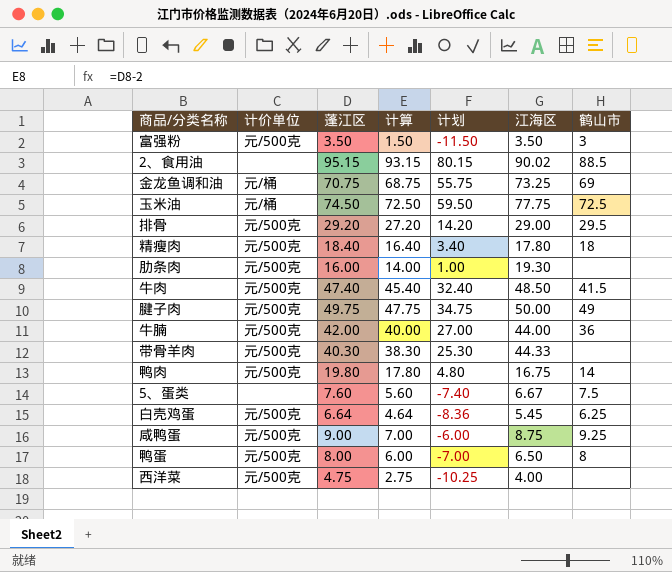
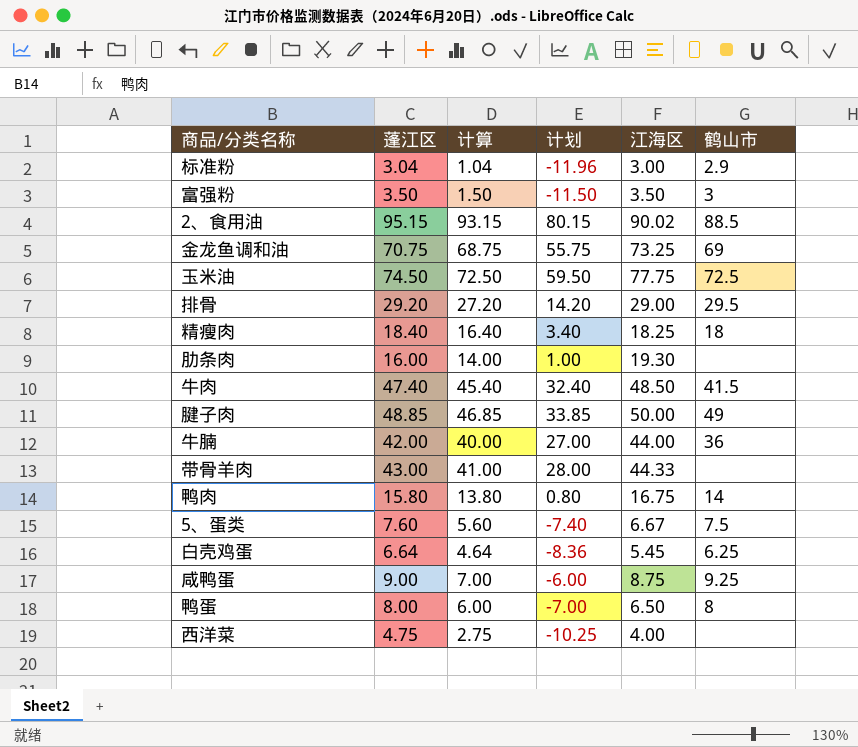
column 计价单位 | position: 2 -> none
row 标准粉: none -> 3.04 | 1.04 | -11.96 | 3.00 | 2.9
精瘦肉 | 江海区: 17.80 -> 18.25
腱子肉 | 蓬江区: 49.75 -> 48.85
腱子肉 | 计算: 47.75 -> 46.85
腱子肉 | 计划: 34.75 -> 33.85
带骨羊肉 | 蓬江区: 40.30 -> 43.00
带骨羊肉 | 计算: 38.30 -> 41.00
带骨羊肉 | 计划: 25.30 -> 28.00
鸭肉 | 蓬江区: 19.80 -> 15.80
鸭肉 | 计算: 17.80 -> 13.80
鸭肉 | 计划: 4.80 -> 0.80

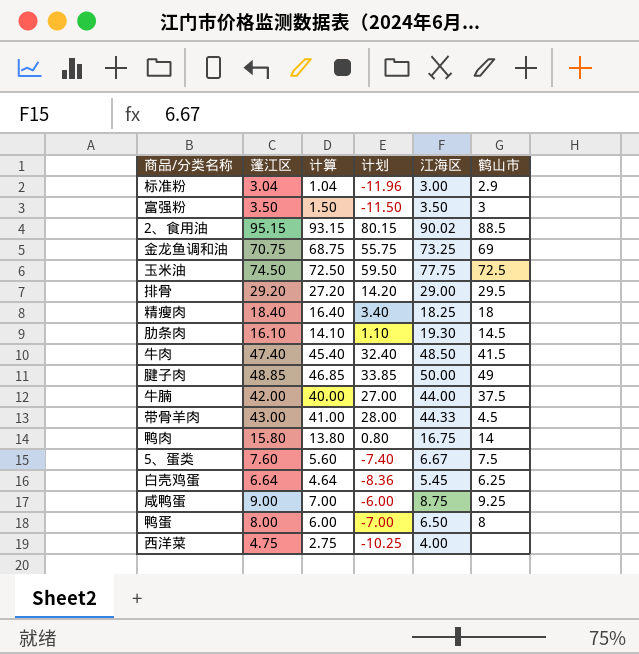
肋条肉 | 蓬江区: 16.00 -> 16.10
肋条肉 | 计算: 14.00 -> 14.10
肋条肉 | 计划: 1.00 -> 1.10
肋条肉 | 鹤山市: none -> 14.5
牛腩 | 鹤山市: 36 -> 37.5
带骨羊肉 | 鹤山市: none -> 4.5

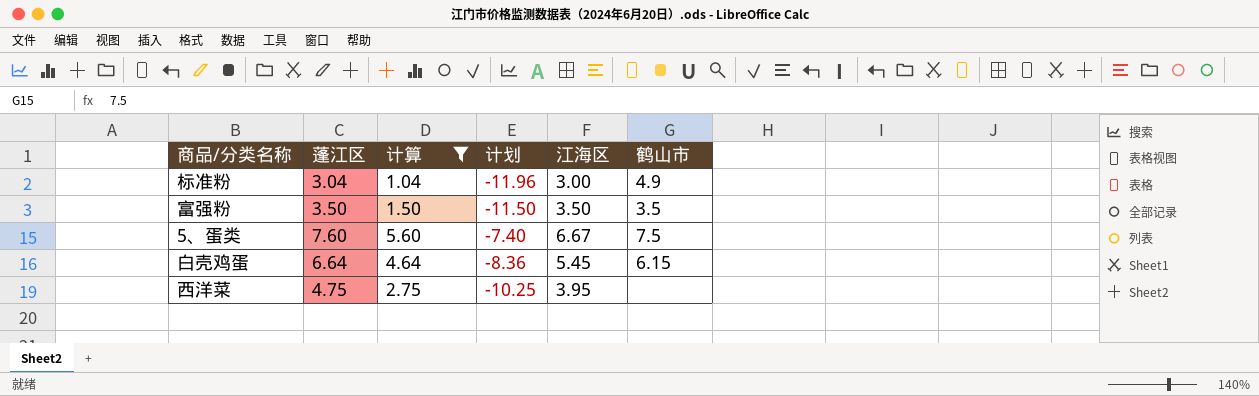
filter: none -> 计算 <= 5.60
标准粉 | 鹤山市: 2.9 -> 4.9
富强粉 | 鹤山市: 3 -> 3.5
白壳鸡蛋 | 鹤山市: 6.25 -> 6.15
西洋菜 | 江海区: 4.00 -> 3.95

